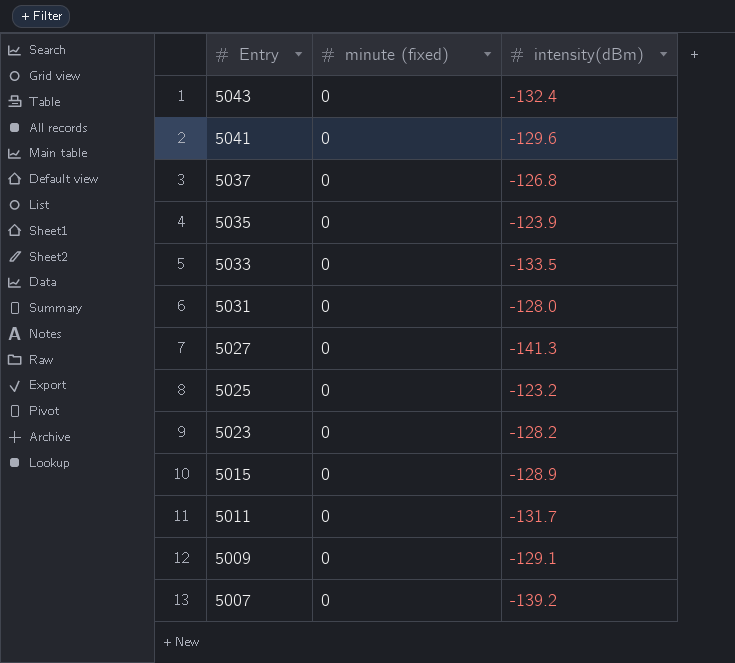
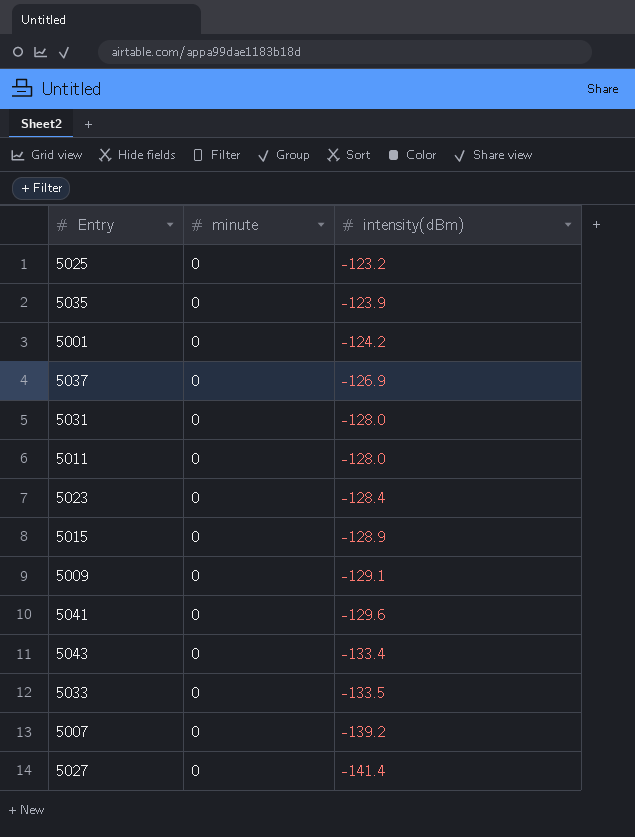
row order: Entry descending -> intensity(dBm) descending
column name: minute (fixed) -> minute
row 5001: none -> 0 | -124.2
5037 | intensity(dBm): -126.8 -> -126.9
5011 | intensity(dBm): -131.7 -> -128.0
5023 | intensity(dBm): -128.2 -> -128.4
5043 | intensity(dBm): -132.4 -> -133.4
5027 | intensity(dBm): -141.3 -> -141.4

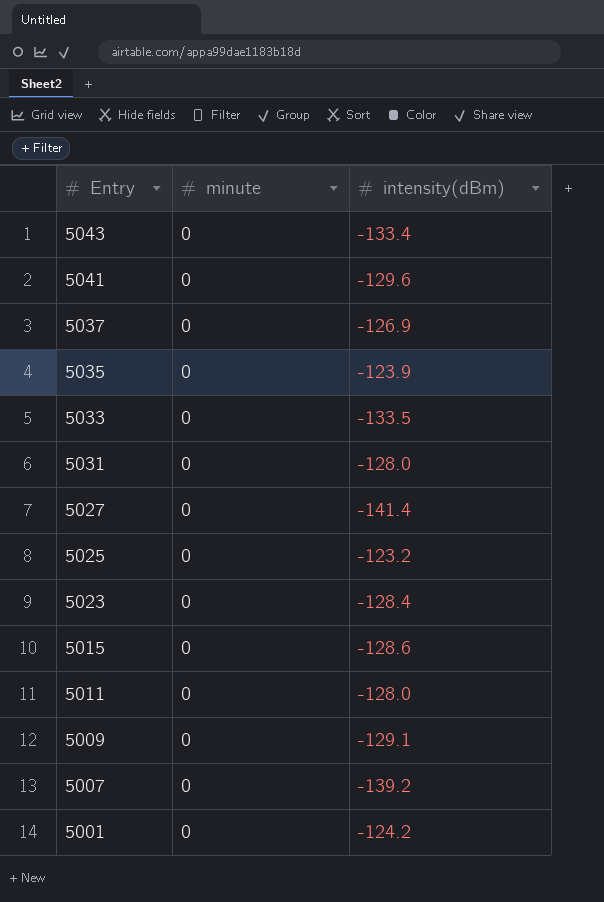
row order: intensity(dBm) descending -> Entry descending
5015 | intensity(dBm): -128.9 -> -128.6

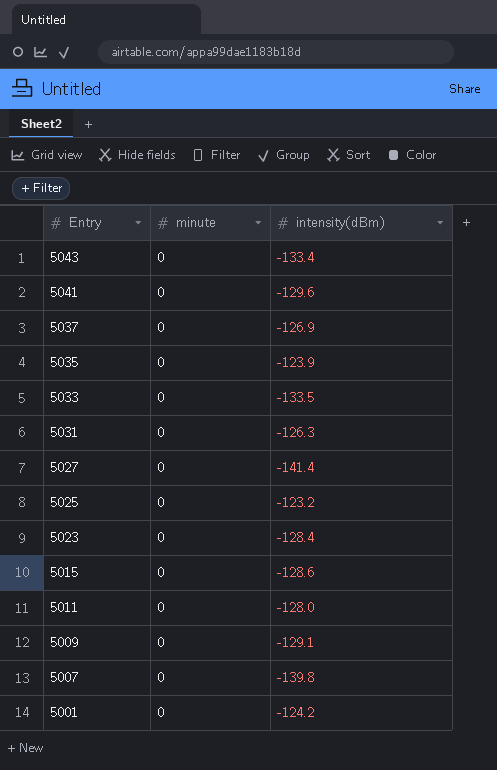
5031 | intensity(dBm): -128.0 -> -126.3
5007 | intensity(dBm): -139.2 -> -139.8

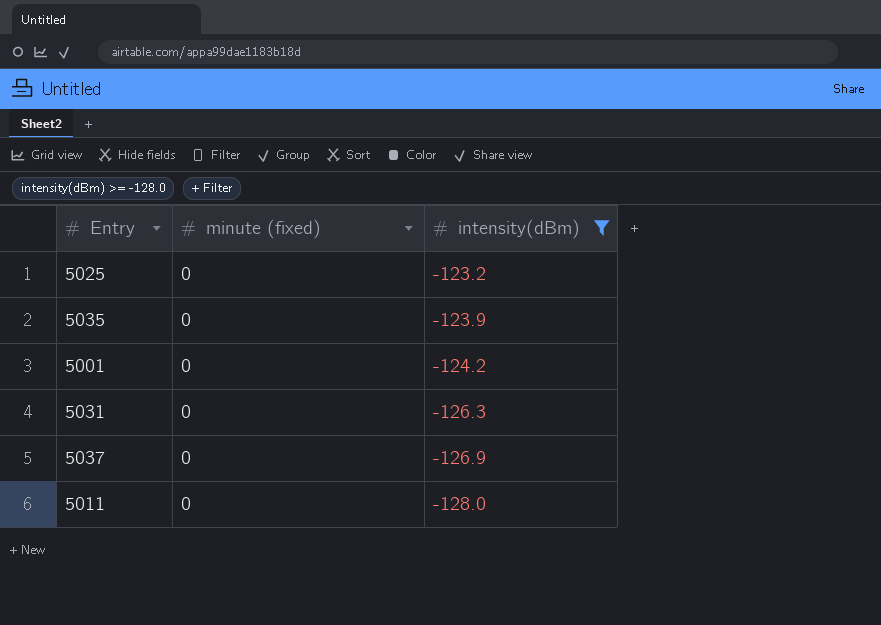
filter: none -> intensity(dBm) >= -128.0
row order: Entry descending -> intensity(dBm) descending
column name: minute -> minute (fixed)

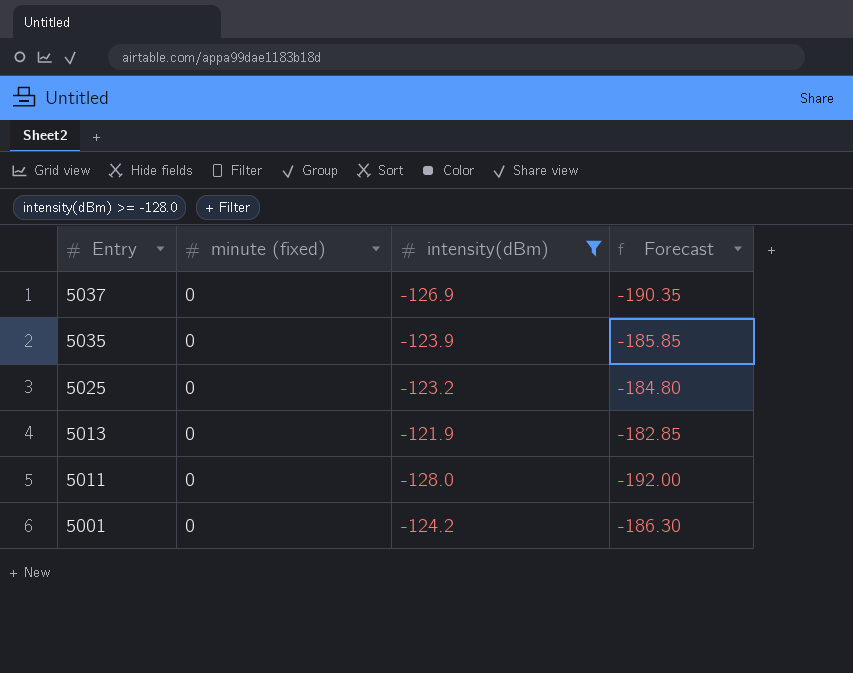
row order: intensity(dBm) descending -> Entry descending
column Forecast | formula: none -> [intensity(dBm)] * 1.5
row 5031: 0 | -126.3 -> none
row 5013: none -> 0 | -121.9 | -182.85

